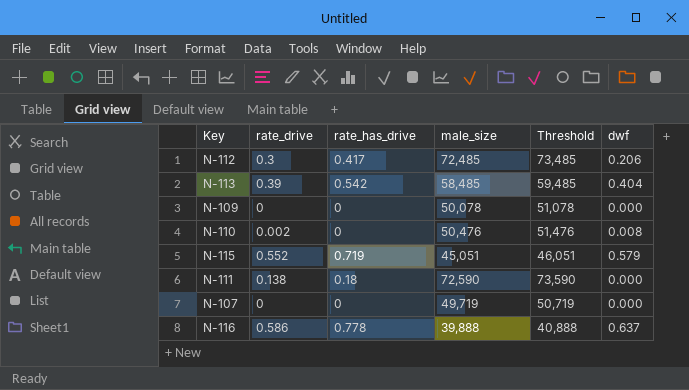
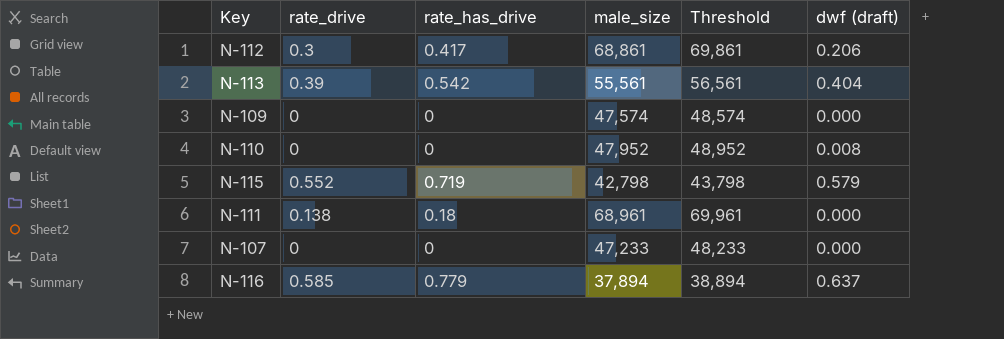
column name: dwf -> dwf (draft)
N-112 | male_size: 72,485 -> 68,861
N-112 | Threshold: 73,485 -> 69,861
N-113 | male_size: 58,485 -> 55,561
N-113 | Threshold: 59,485 -> 56,561
N-109 | male_size: 50,078 -> 47,574
N-109 | Threshold: 51,078 -> 48,574
N-110 | rate_drive: 0.002 -> 0
N-110 | male_size: 50,476 -> 47,952
N-110 | Threshold: 51,476 -> 48,952
N-115 | male_size: 45,051 -> 42,798
N-115 | Threshold: 46,051 -> 43,798
N-111 | male_size: 72,590 -> 68,961
N-111 | Threshold: 73,590 -> 69,961
N-107 | male_size: 49,719 -> 47,233
N-107 | Threshold: 50,719 -> 48,233
N-116 | rate_drive: 0.586 -> 0.585
N-116 | rate_has_drive: 0.778 -> 0.779
N-116 | male_size: 39,888 -> 37,894
N-116 | Threshold: 40,888 -> 38,894

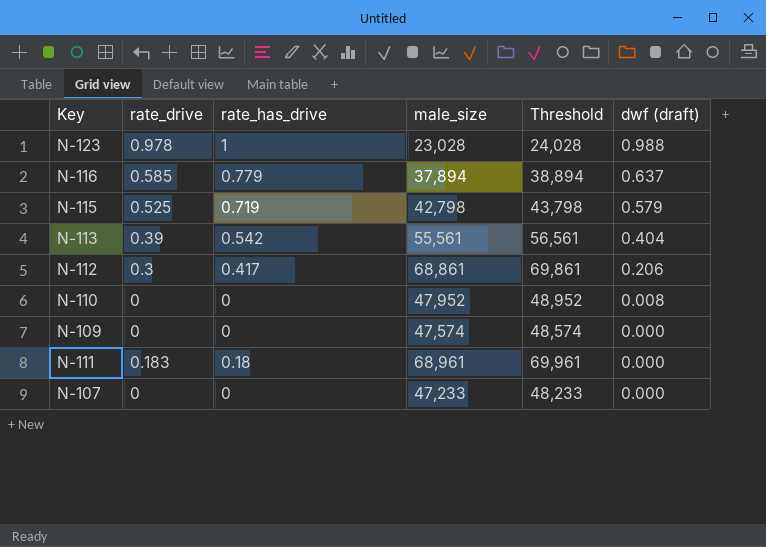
row order: none -> dwf (draft) descending
row N-123: none -> 0.978 | 1 | 23,028 | 24,028 | 0.988
N-115 | rate_drive: 0.552 -> 0.525
N-111 | rate_drive: 0.138 -> 0.183

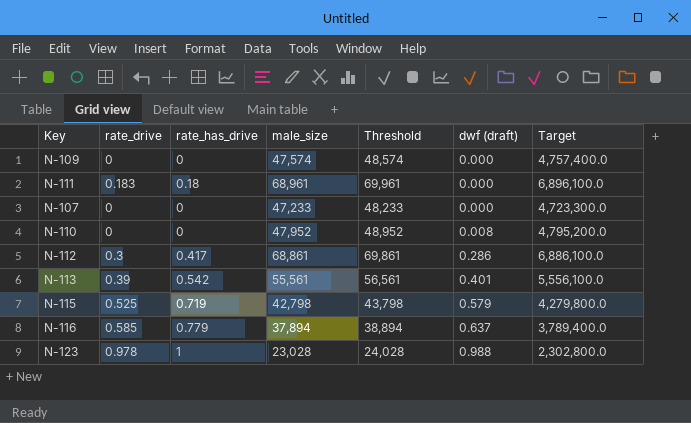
row order: dwf (draft) descending -> dwf (draft) ascending
column Target | formula: none -> [male_size] * 100
N-112 | dwf (draft): 0.206 -> 0.286
N-113 | dwf (draft): 0.404 -> 0.401

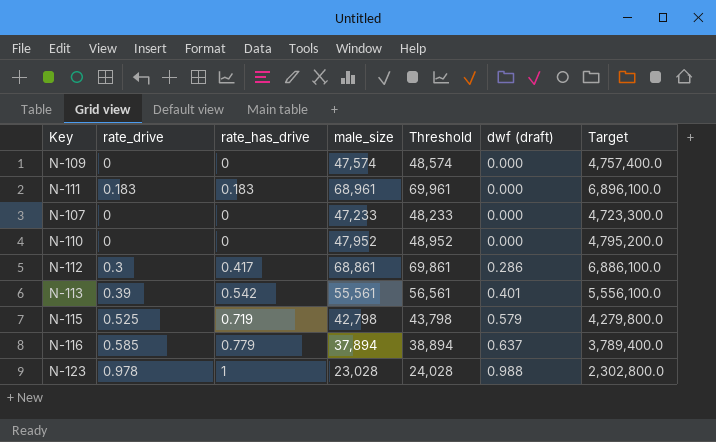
N-111 | rate_has_drive: 0.18 -> 0.183
N-110 | dwf (draft): 0.008 -> 0.000

